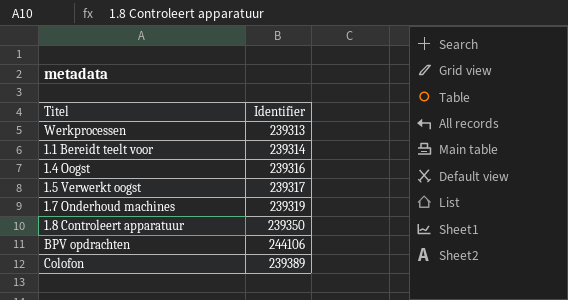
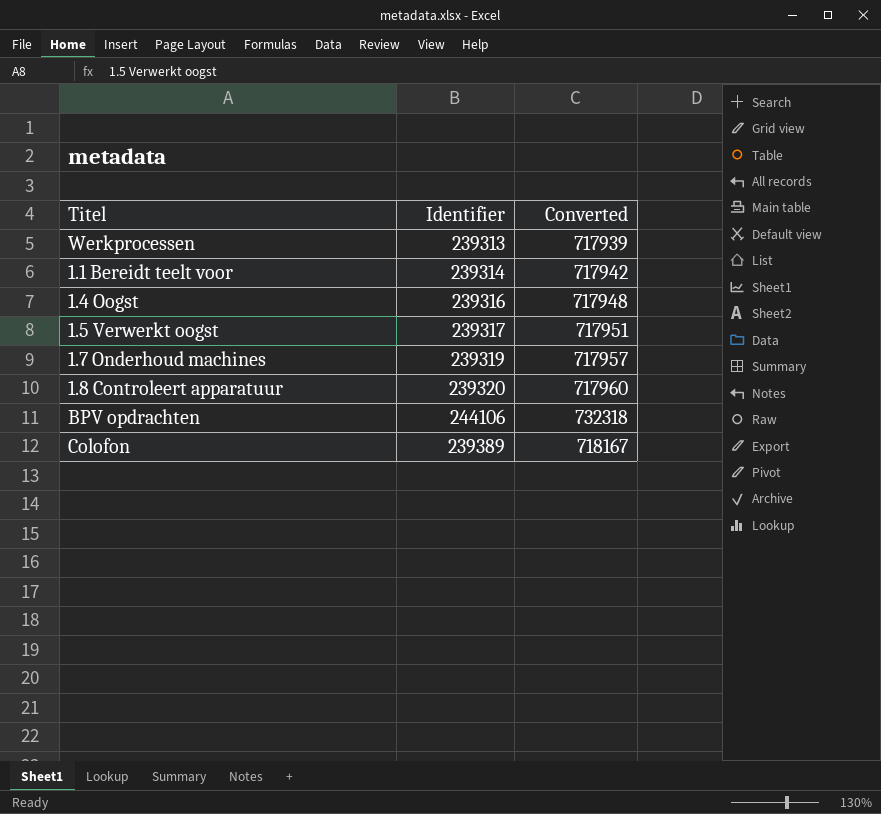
column Converted | formula: none -> [Identifier] * 3
1.8 Controleert apparatuur | Identifier: 239350 -> 239320

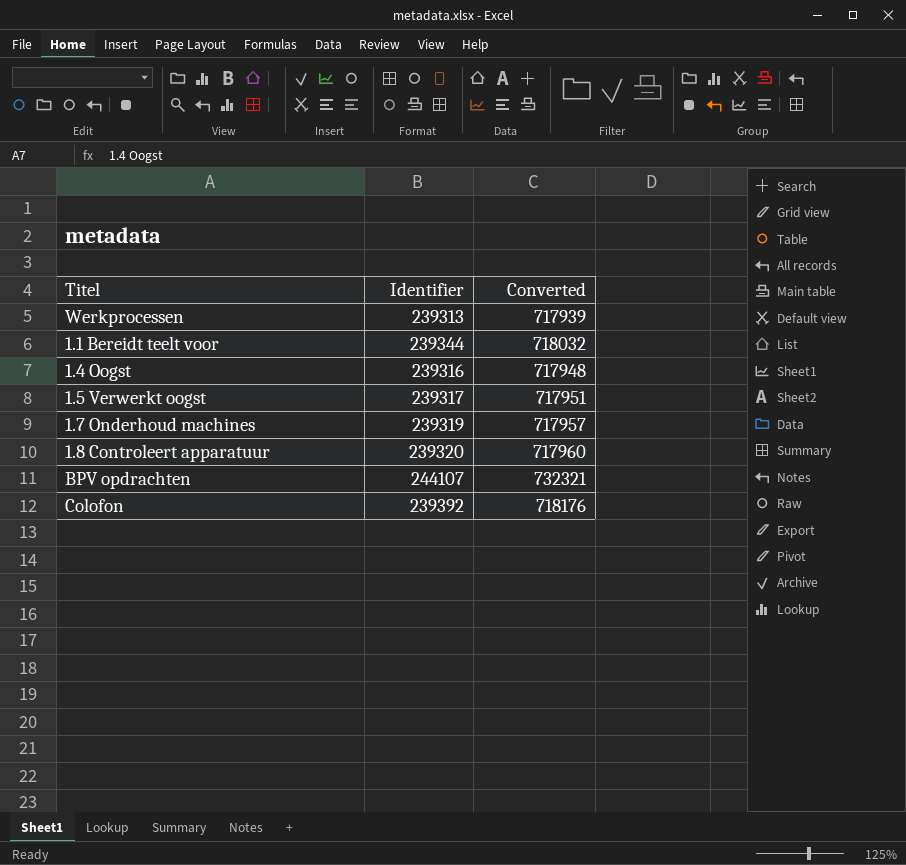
1.1 Bereidt teelt voor | Identifier: 239314 -> 239344
1.1 Bereidt teelt voor | Converted: 717942 -> 718032
BPV opdrachten | Identifier: 244106 -> 244107
BPV opdrachten | Converted: 732318 -> 732321
Colofon | Identifier: 239389 -> 239392
Colofon | Converted: 718167 -> 718176

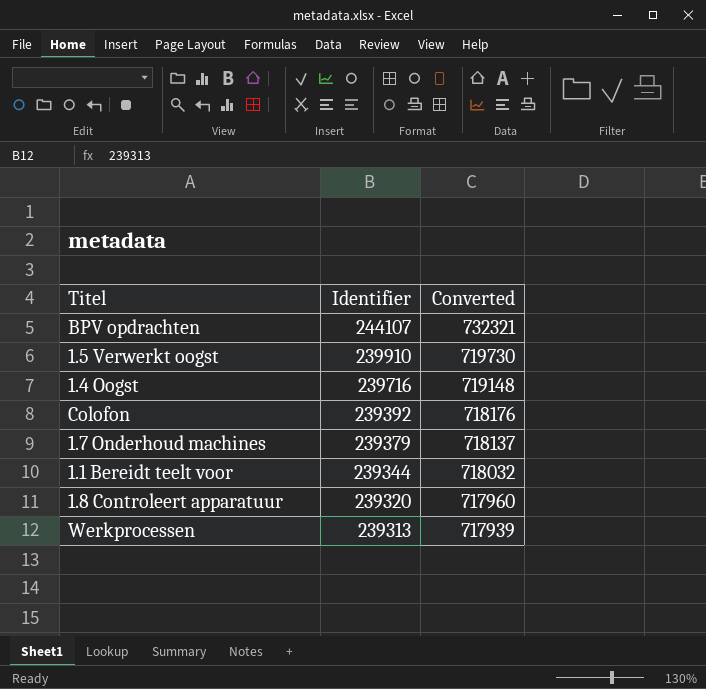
row order: none -> Identifier descending
1.5 Verwerkt oogst | Identifier: 239317 -> 239910
1.5 Verwerkt oogst | Converted: 717951 -> 719730
1.4 Oogst | Identifier: 239316 -> 239716
1.4 Oogst | Converted: 717948 -> 719148
1.7 Onderhoud machines | Identifier: 239319 -> 239379
1.7 Onderhoud machines | Converted: 717957 -> 718137

